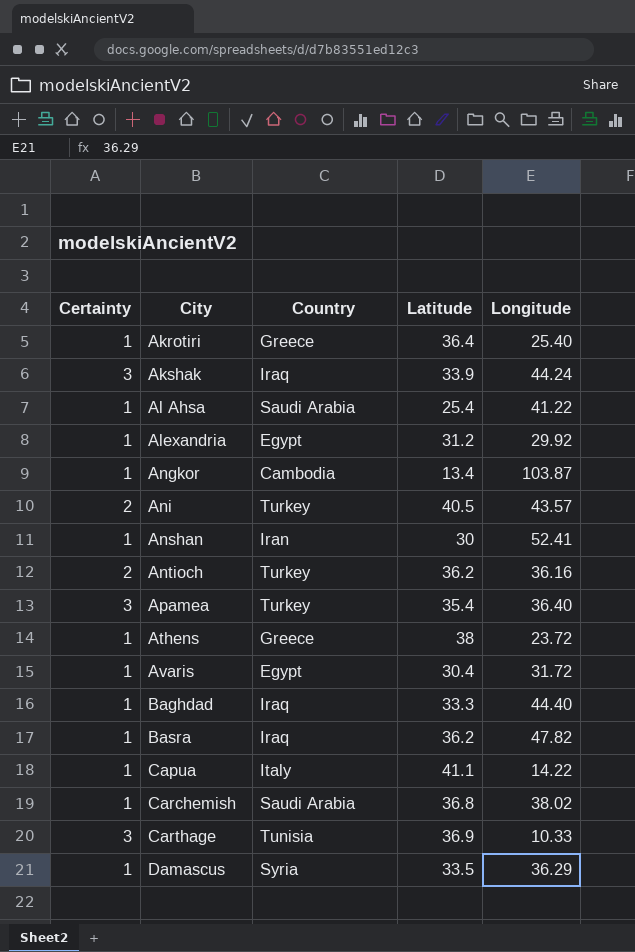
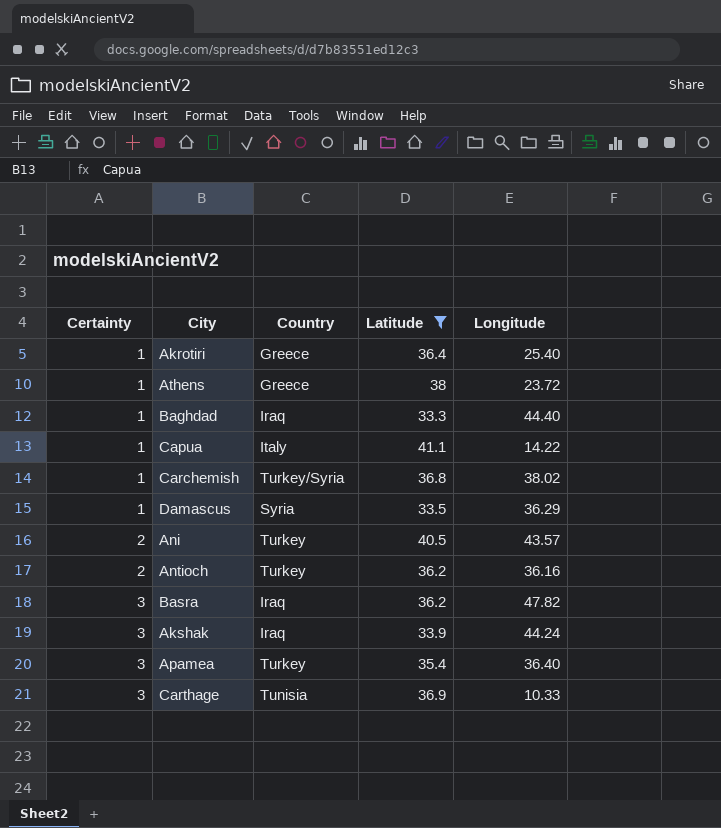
filter: none -> Latitude >= 33.3
row order: City ascending -> Certainty ascending
Carchemish | Country: Saudi Arabia -> Turkey/Syria
Basra | Certainty: 1 -> 3

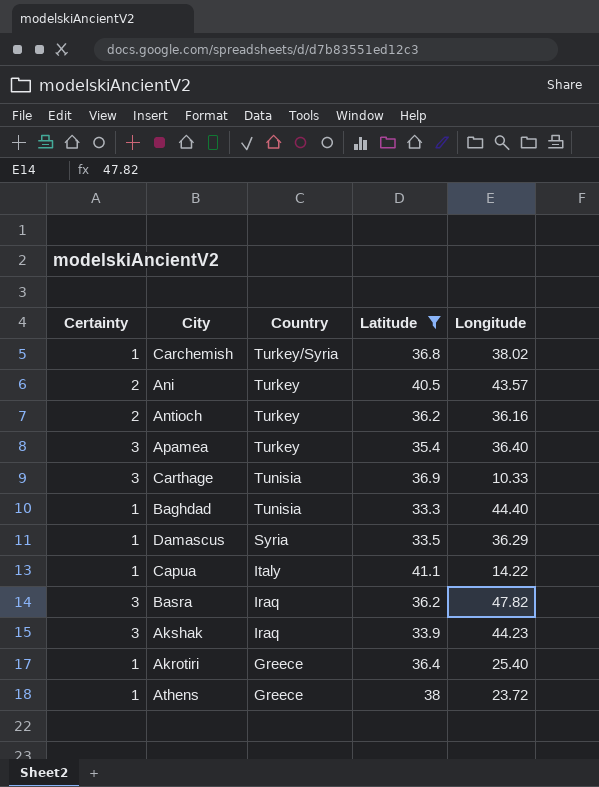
row order: Certainty ascending -> Country descending
Baghdad | Country: Iraq -> Tunisia
Akshak | Longitude: 44.24 -> 44.23

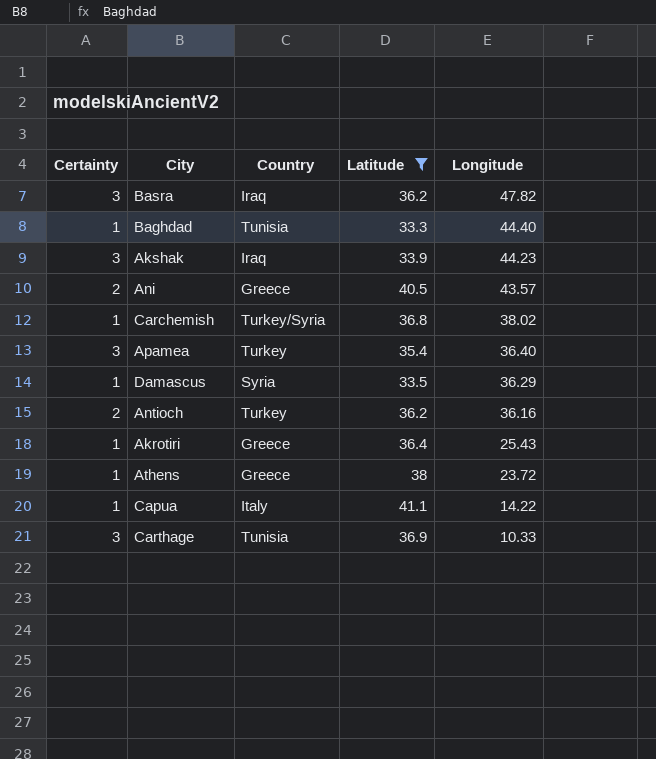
row order: Country descending -> Longitude descending
Ani | Country: Turkey -> Greece
Akrotiri | Longitude: 25.40 -> 25.43

